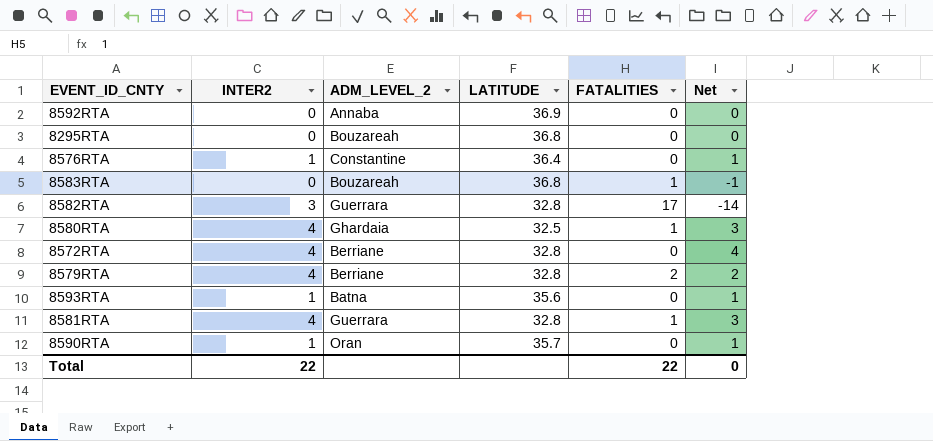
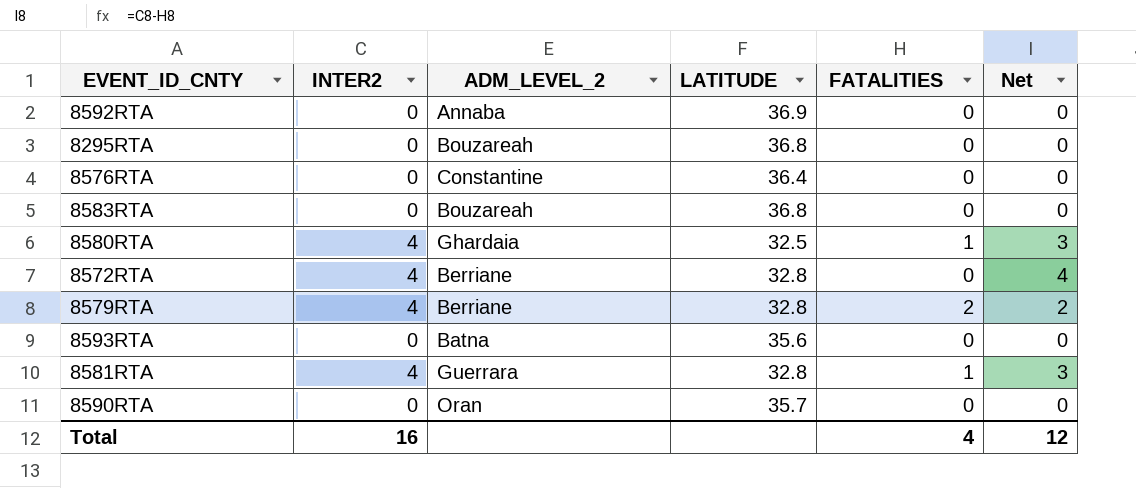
row 8582RTA: 3 | Guerrara | 32.8 | 17 | -14 -> none
8576RTA | INTER2: 1 -> 0
8576RTA | Net: 1 -> 0
8583RTA | FATALITIES: 1 -> 0
8583RTA | Net: -1 -> 0
8593RTA | INTER2: 1 -> 0
8593RTA | Net: 1 -> 0
8590RTA | INTER2: 1 -> 0
8590RTA | Net: 1 -> 0
Total | INTER2: 22 -> 16
Total | FATALITIES: 22 -> 4
Total | Net: 0 -> 12

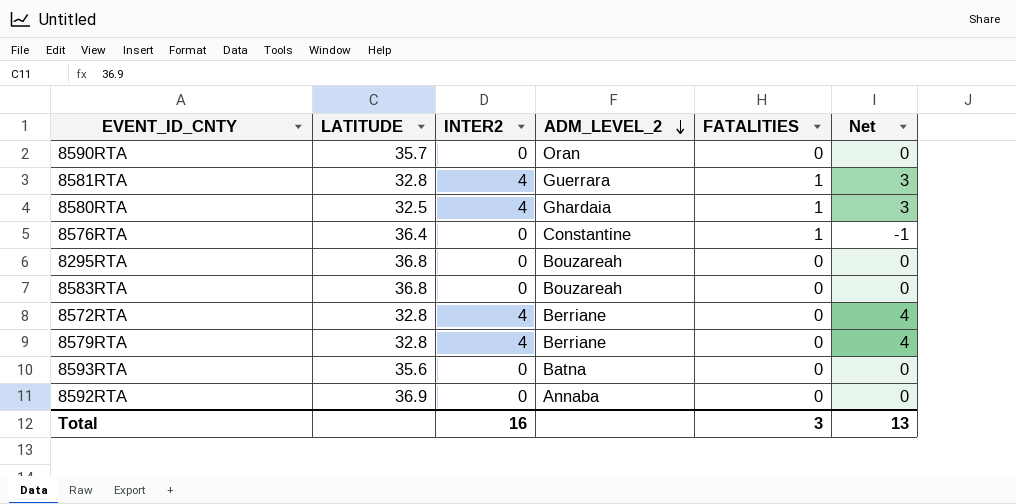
row order: none -> ADM_LEVEL_2 descending
column LATITUDE | position: 4 -> 2
8576RTA | FATALITIES: 0 -> 1
8576RTA | Net: 0 -> -1
8579RTA | FATALITIES: 2 -> 0
8579RTA | Net: 2 -> 4
Total | FATALITIES: 4 -> 3
Total | Net: 12 -> 13

